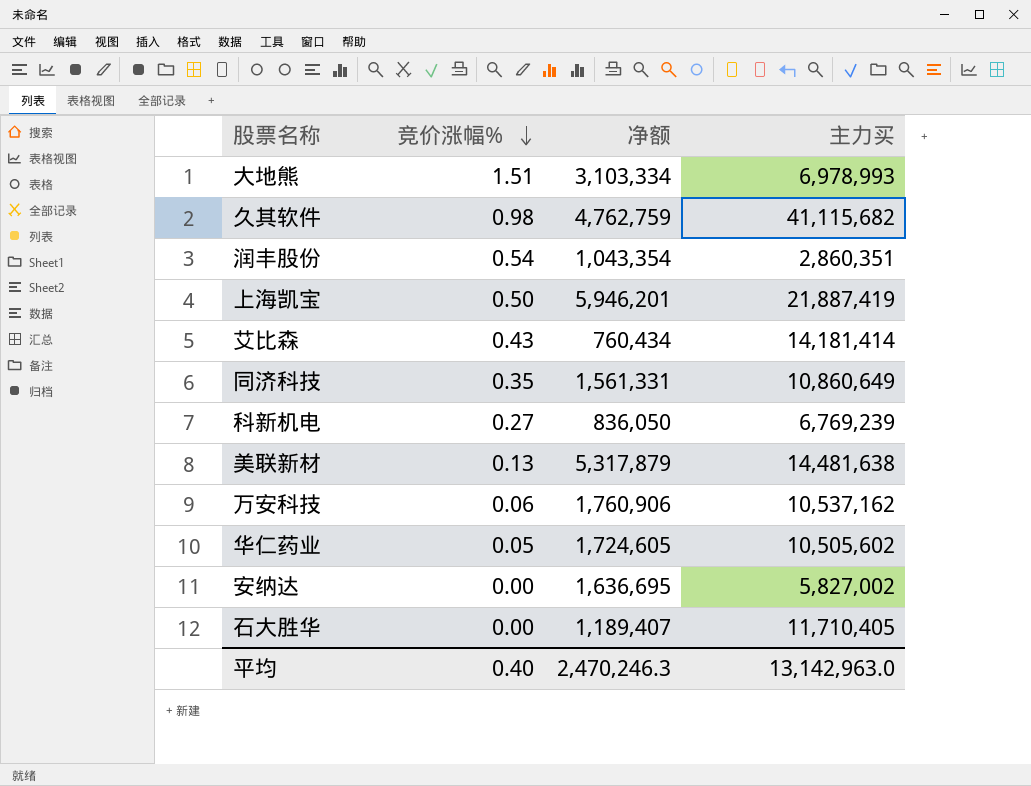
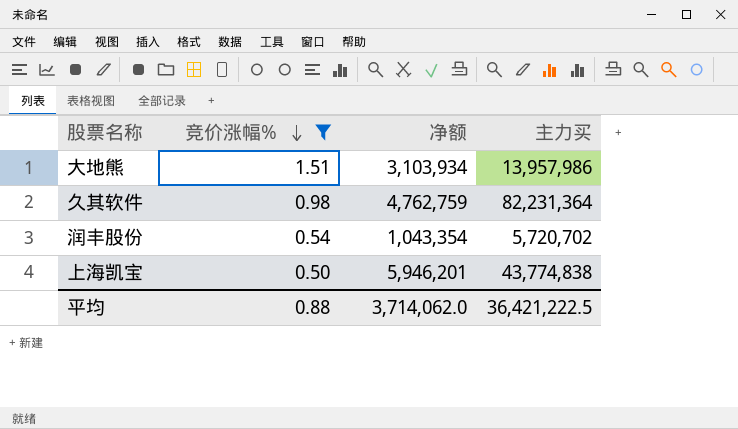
filter: none -> 竞价涨幅% >= 0.50
大地熊 | 净额: 3,103,334 -> 3,103,934
大地熊 | 主力买: 6,978,993 -> 13,957,986
久其软件 | 主力买: 41,115,682 -> 82,231,364
润丰股份 | 主力买: 2,860,351 -> 5,720,702
上海凯宝 | 主力买: 21,887,419 -> 43,774,838
平均 | 竞价涨幅%: 0.40 -> 0.88
平均 | 净额: 2,470,246.3 -> 3,714,062.0
平均 | 主力买: 13,142,963.0 -> 36,421,222.5

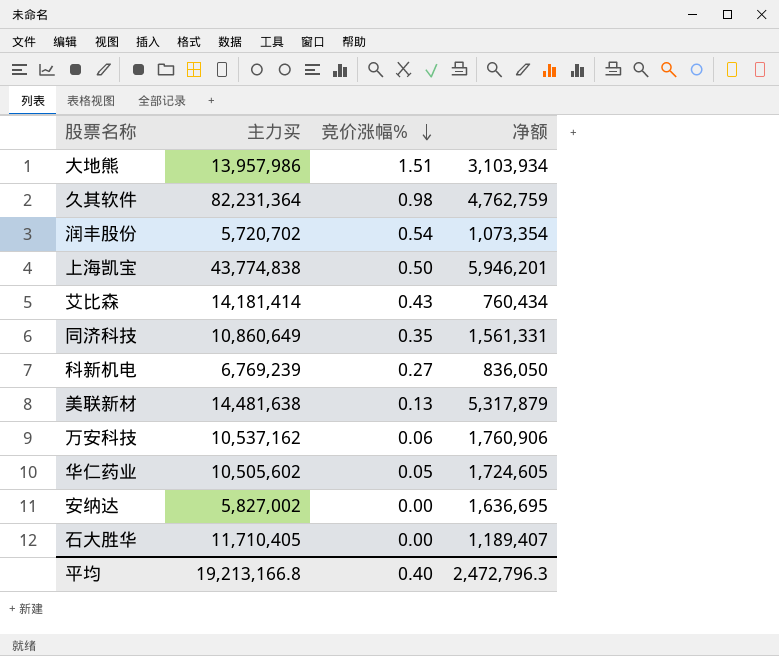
filter: 竞价涨幅% >= 0.50 -> none
column 主力买 | position: 4 -> 2
润丰股份 | 净额: 1,043,354 -> 1,073,354
平均 | 主力买: 36,421,222.5 -> 19,213,166.8
平均 | 竞价涨幅%: 0.88 -> 0.40
平均 | 净额: 3,714,062.0 -> 2,472,796.3

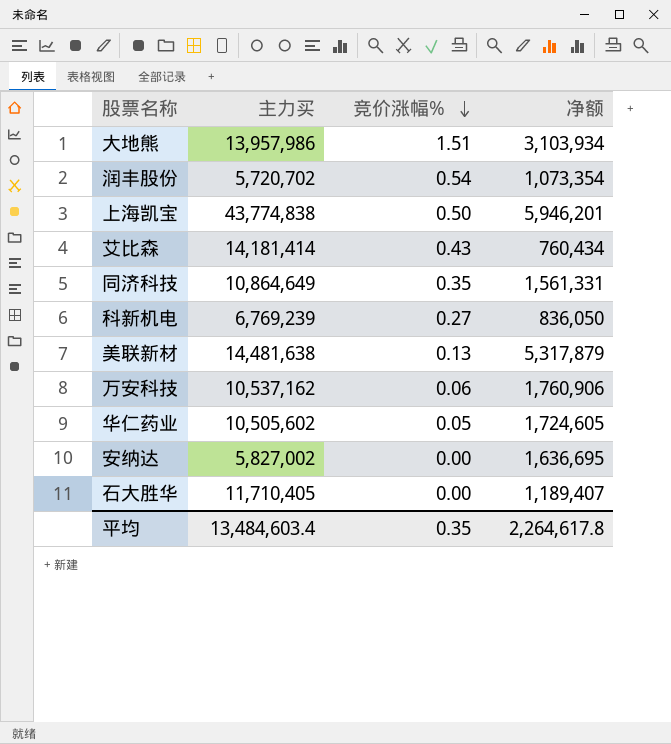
row 久其软件: 82,231,364 | 0.98 | 4,762,759 -> none
同济科技 | 主力买: 10,860,649 -> 10,864,649
平均 | 主力买: 19,213,166.8 -> 13,484,603.4
平均 | 竞价涨幅%: 0.40 -> 0.35
平均 | 净额: 2,472,796.3 -> 2,264,617.8

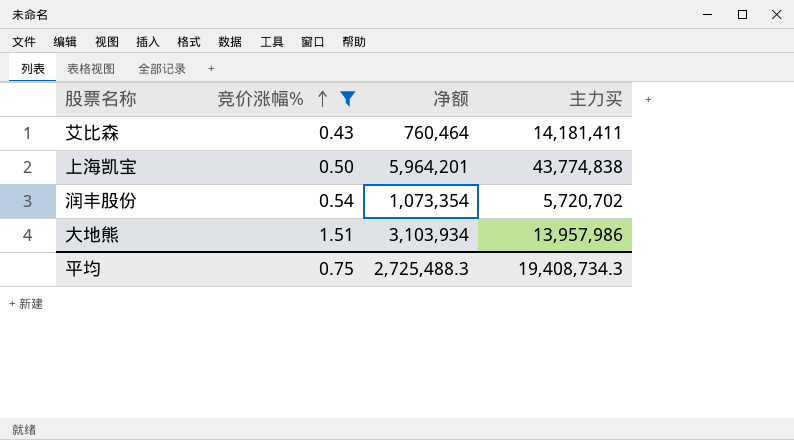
filter: none -> 竞价涨幅% >= 0.43
row order: 竞价涨幅% descending -> 竞价涨幅% ascending
column 主力买 | position: 2 -> 4
艾比森 | 净额: 760,434 -> 760,464
艾比森 | 主力买: 14,181,414 -> 14,181,411
上海凯宝 | 净额: 5,946,201 -> 5,964,201
平均 | 竞价涨幅%: 0.35 -> 0.75
平均 | 净额: 2,264,617.8 -> 2,725,488.3
平均 | 主力买: 13,484,603.4 -> 19,408,734.3

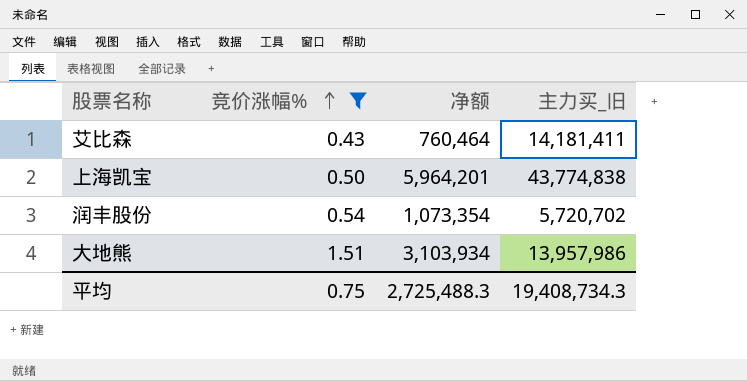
column name: 主力买 -> 主力买_旧

